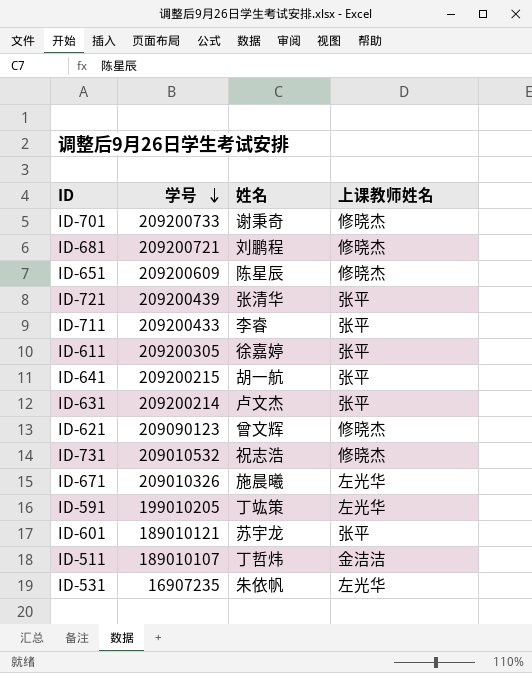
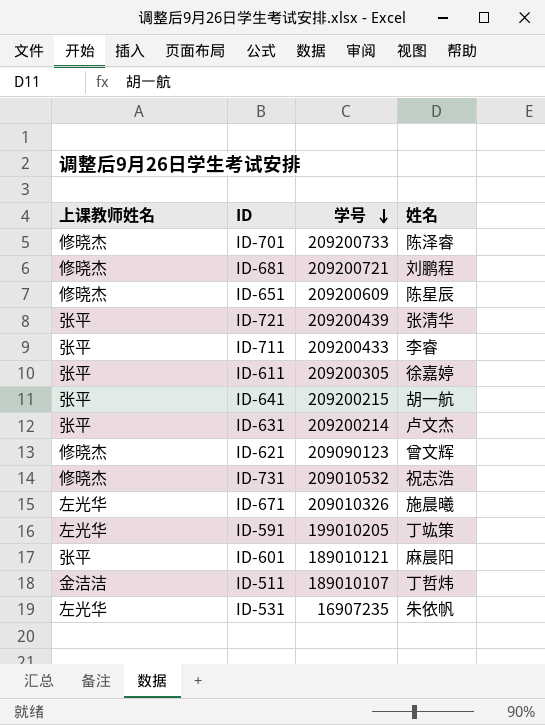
column 上课教师姓名 | position: 4 -> 1
ID-701 | 姓名: 谢秉奇 -> 陈泽睿
ID-601 | 姓名: 苏宇龙 -> 麻晨阳

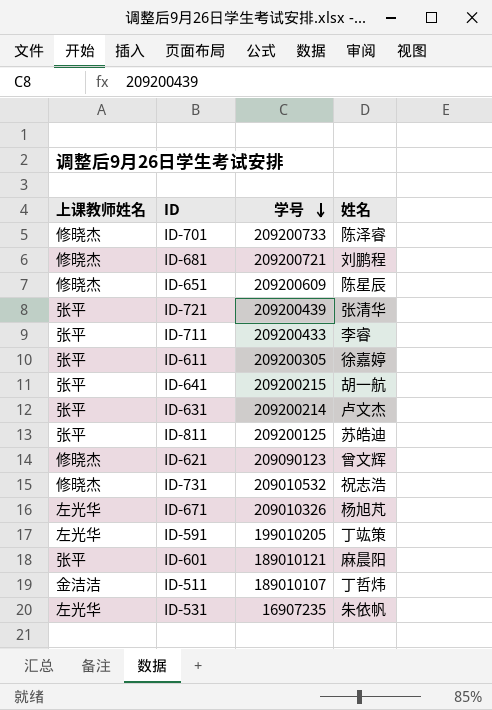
row ID-811: none -> 张平 | 209200125 | 苏皓迪
ID-671 | 姓名: 施晨曦 -> 杨旭芃

